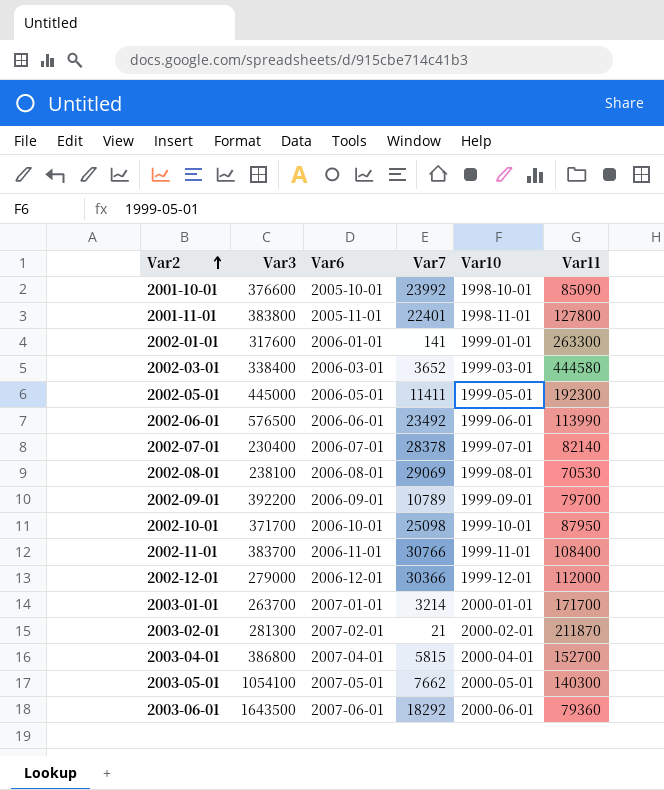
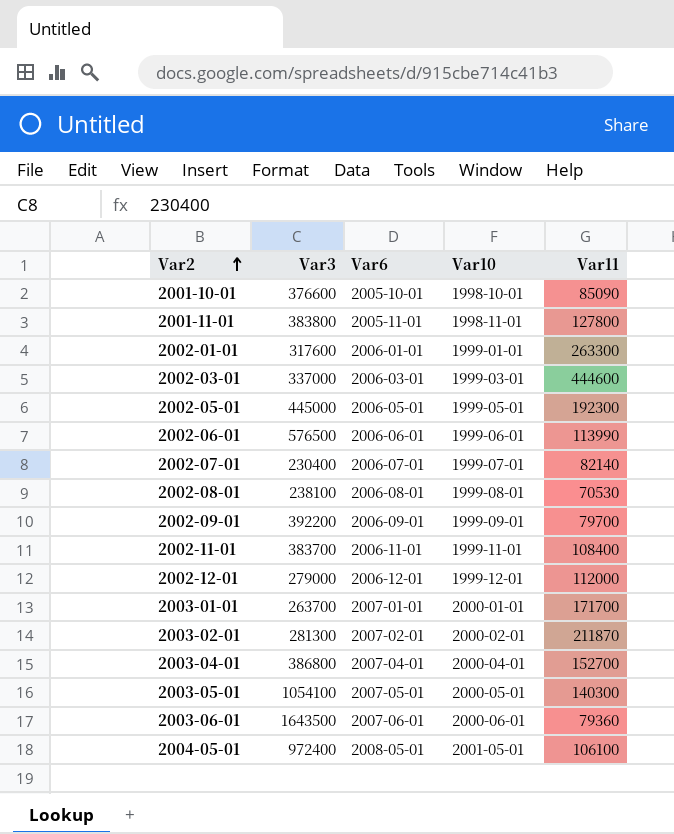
column Var7 | position: 4 -> none
row 2002-10-01: 371700 | 2006-10-01 | 25098 | 1999-10-01 | 87950 -> none
2002-03-01 | Var3: 338400 -> 337000
2002-03-01 | Var11: 444580 -> 444600
row 2004-05-01: none -> 972400 | 2008-05-01 | 2001-05-01 | 106100

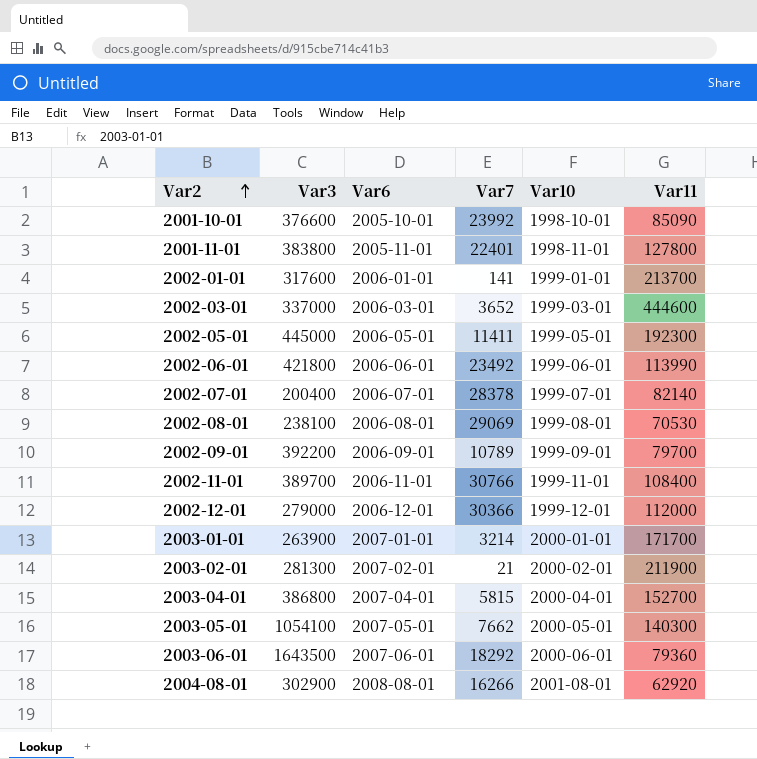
column Var7 | position: none -> 4
row 2004-05-01: 972400 | 2008-05-01 | 2001-05-01 | 106100 -> none
2002-01-01 | Var11: 263300 -> 213700
2002-06-01 | Var3: 576500 -> 421800
2002-07-01 | Var3: 230400 -> 200400
2002-11-01 | Var3: 383700 -> 389700
2003-01-01 | Var3: 263700 -> 263900
2003-02-01 | Var11: 211870 -> 211900
row 2004-08-01: none -> 302900 | 2008-08-01 | 16266 | 2001-08-01 | 62920

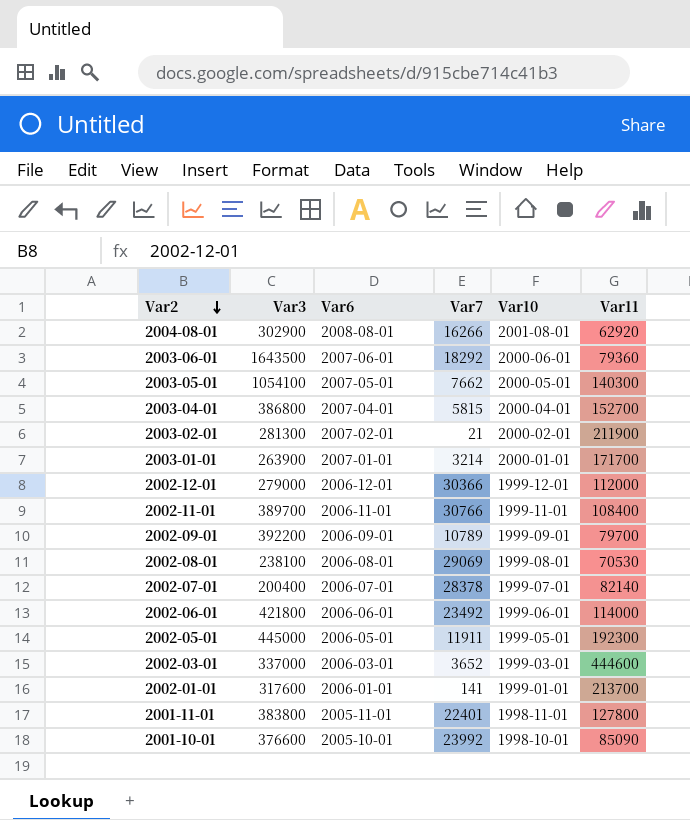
row order: Var2 ascending -> Var2 descending
2002-06-01 | Var11: 113990 -> 114000
2002-05-01 | Var7: 11411 -> 11911

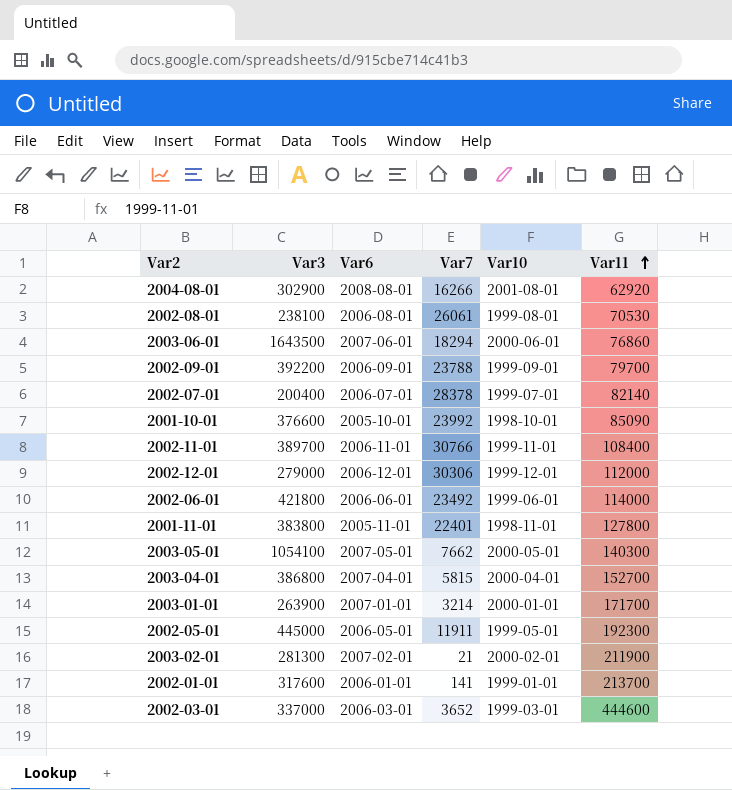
row order: Var2 descending -> Var11 ascending
2002-08-01 | Var7: 29069 -> 26061
2003-06-01 | Var7: 18292 -> 18294
2003-06-01 | Var11: 79360 -> 76860
2002-09-01 | Var7: 10789 -> 23788
2002-12-01 | Var7: 30366 -> 30306

